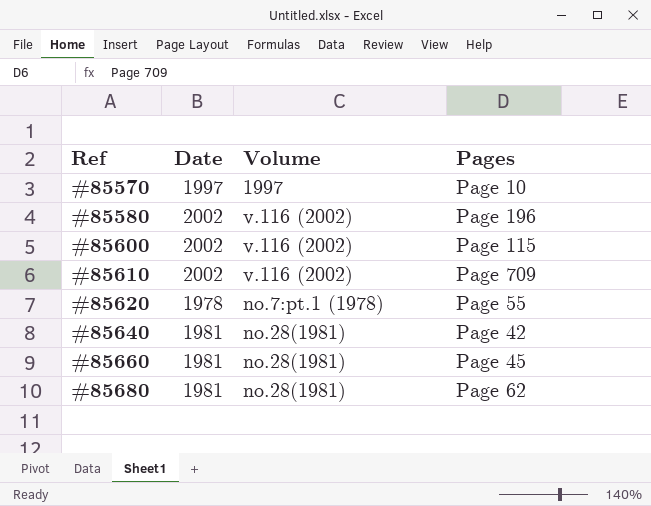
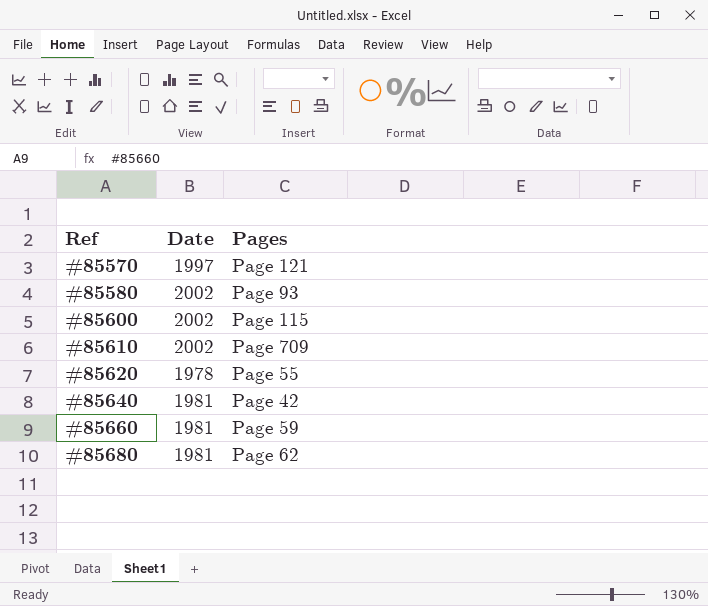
column Volume | position: 3 -> none
#85570 | Pages: Page 10 -> Page 121
#85580 | Pages: Page 196 -> Page 93
#85660 | Pages: Page 45 -> Page 59

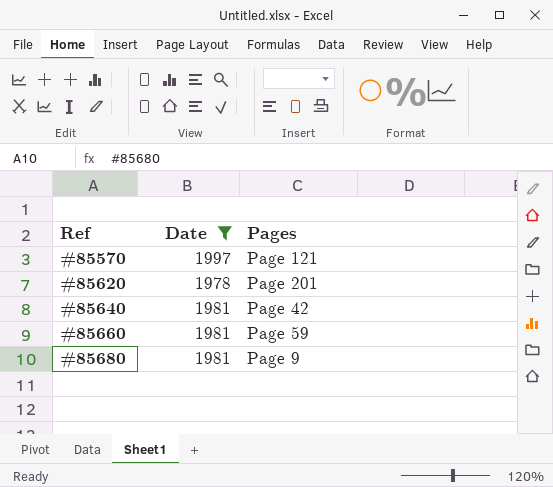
filter: none -> Date != 2002
#85620 | Pages: Page 55 -> Page 201
#85680 | Pages: Page 62 -> Page 9

